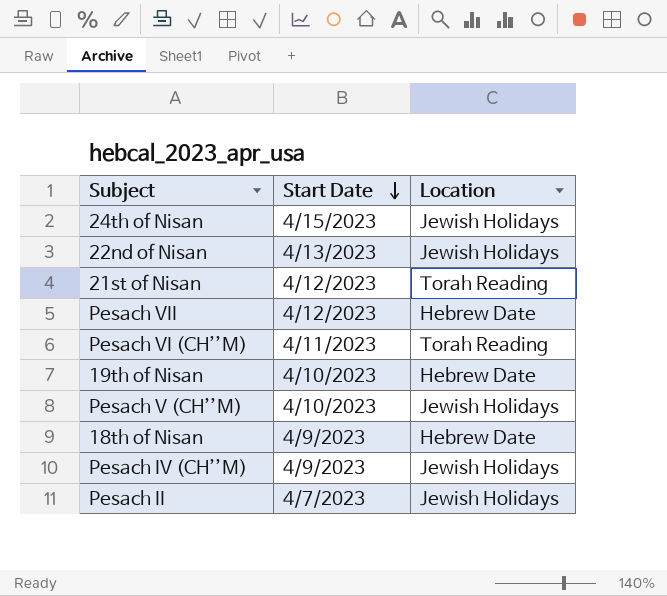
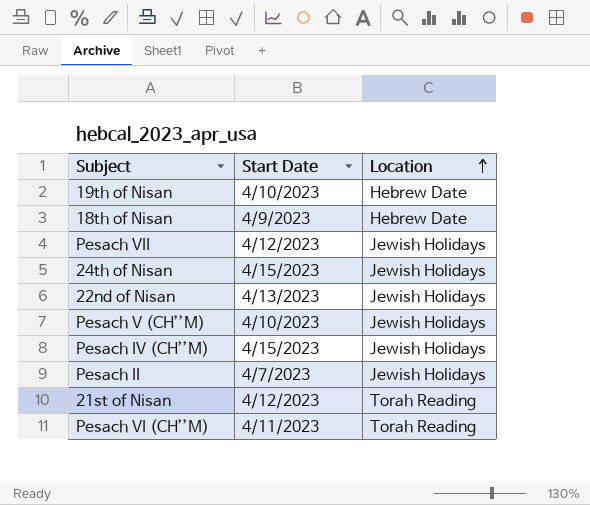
row order: Start Date descending -> Location ascending
Pesach VII | Location: Hebrew Date -> Jewish Holidays
Pesach IV (CH’’M) | Start Date: 4/9/2023 -> 4/15/2023

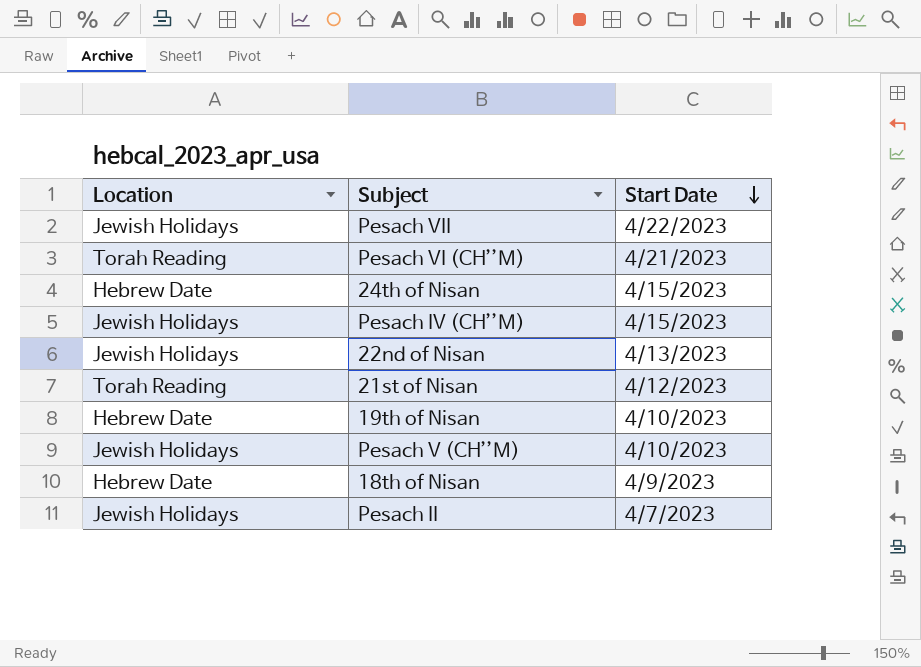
row order: Location ascending -> Start Date descending
column Location | position: 3 -> 1
Pesach VII | Start Date: 4/12/2023 -> 4/22/2023
Pesach VI (CH’’M) | Start Date: 4/11/2023 -> 4/21/2023
24th of Nisan | Location: Jewish Holidays -> Hebrew Date

